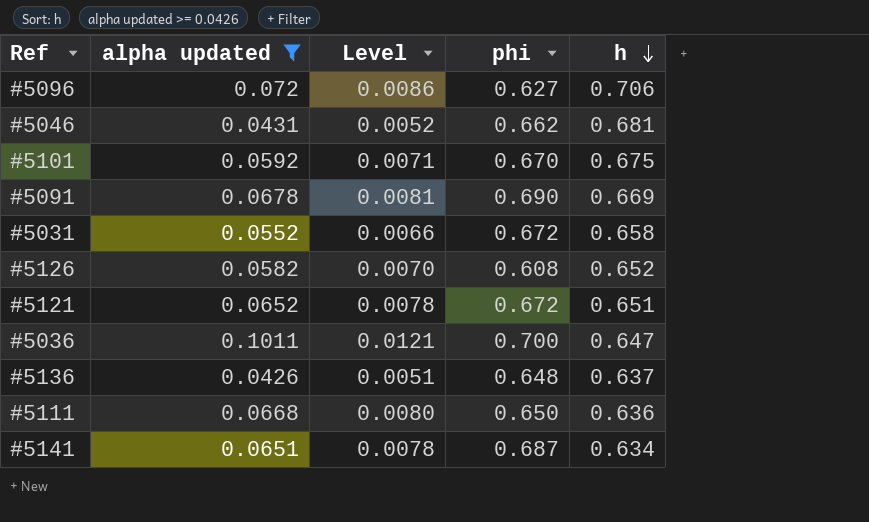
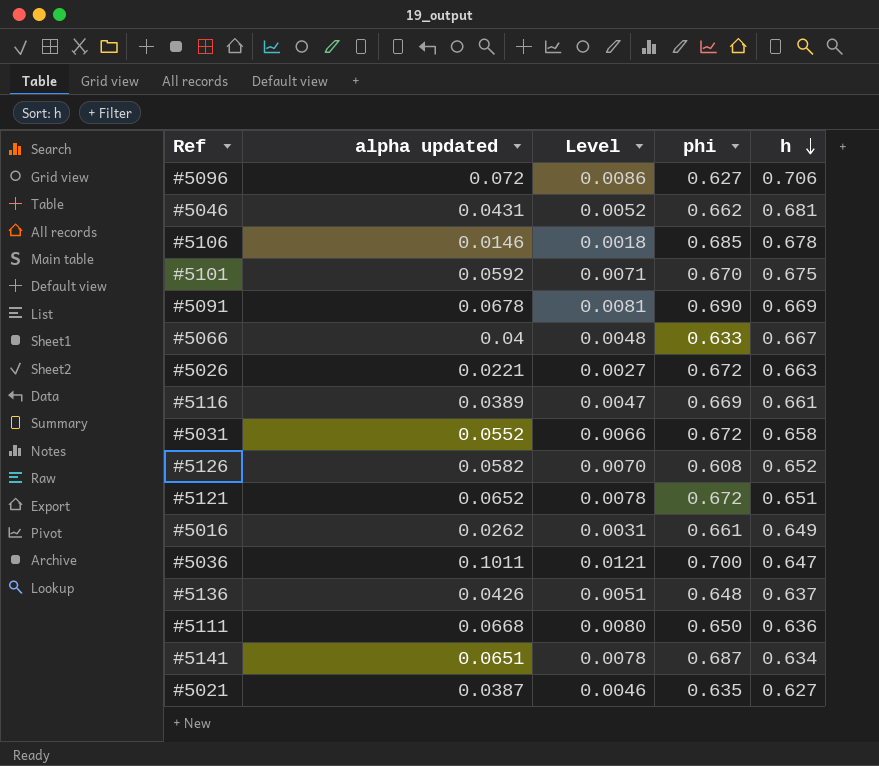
filter: alpha updated >= 0.0426 -> none

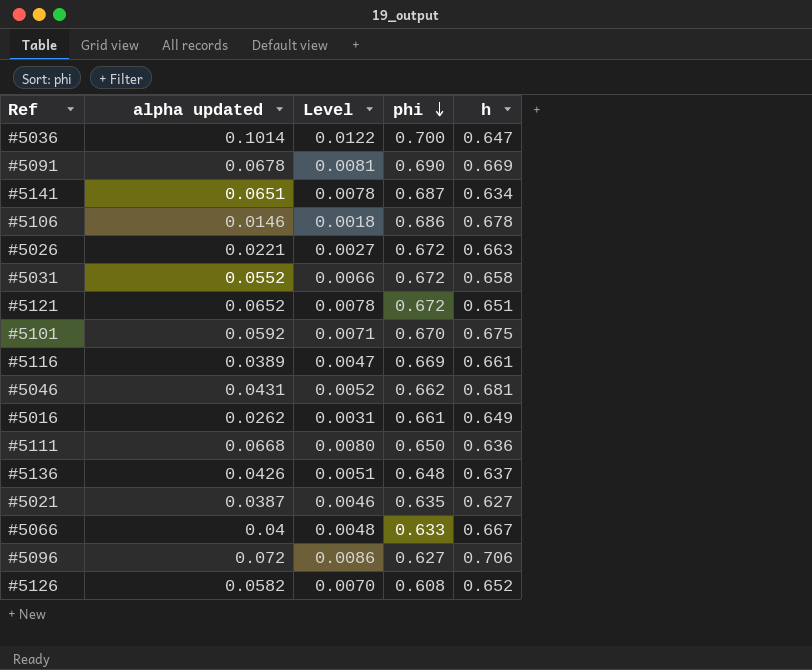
row order: h descending -> phi descending
#5036 | alpha updated: 0.1011 -> 0.1014
#5036 | Level: 0.0121 -> 0.0122
#5106 | phi: 0.685 -> 0.686

